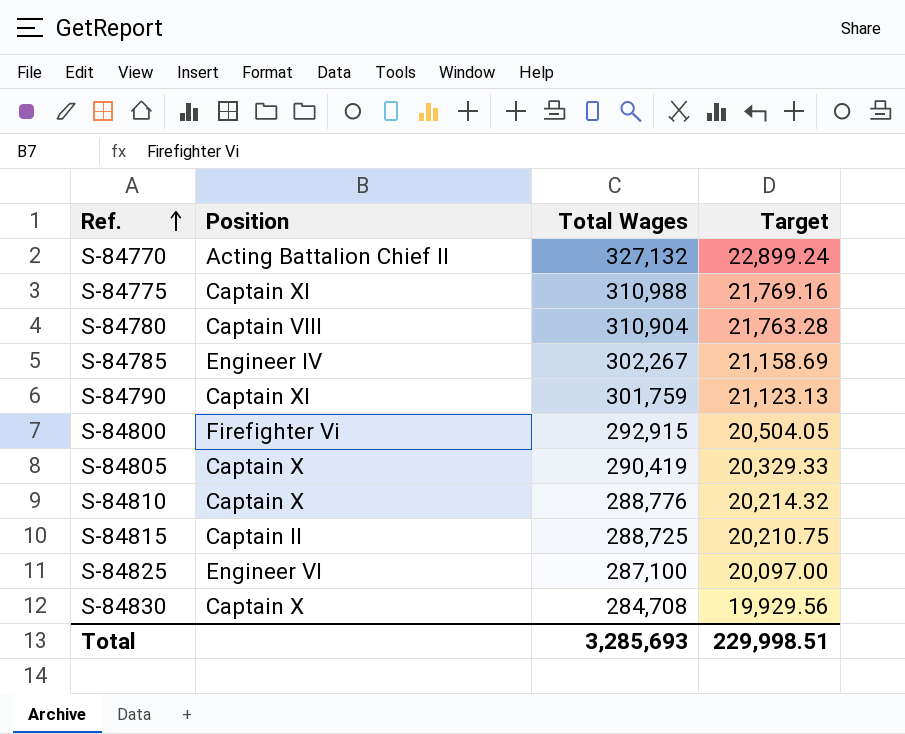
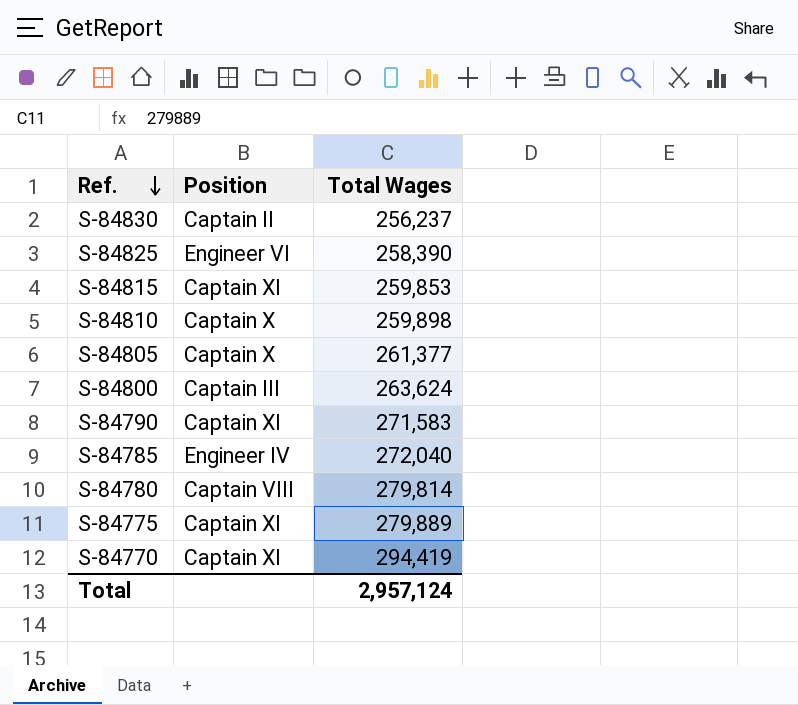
row order: Ref. ascending -> Ref. descending
column Target | formula: [Total Wages] * 0.07 -> none
S-84830 | Position: Captain X -> Captain II
S-84830 | Total Wages: 284,708 -> 256,237
S-84825 | Total Wages: 287,100 -> 258,390
S-84815 | Position: Captain II -> Captain XI
S-84815 | Total Wages: 288,725 -> 259,853
S-84810 | Total Wages: 288,776 -> 259,898
S-84805 | Total Wages: 290,419 -> 261,377
S-84800 | Position: Firefighter Vi -> Captain III
S-84800 | Total Wages: 292,915 -> 263,624
S-84790 | Total Wages: 301,759 -> 271,583
S-84785 | Total Wages: 302,267 -> 272,040
S-84780 | Total Wages: 310,904 -> 279,814
S-84775 | Total Wages: 310,988 -> 279,889
S-84770 | Position: Acting Battalion Chief II -> Captain XI
S-84770 | Total Wages: 327,132 -> 294,419
Total | Total Wages: 3,285,693 -> 2,957,124

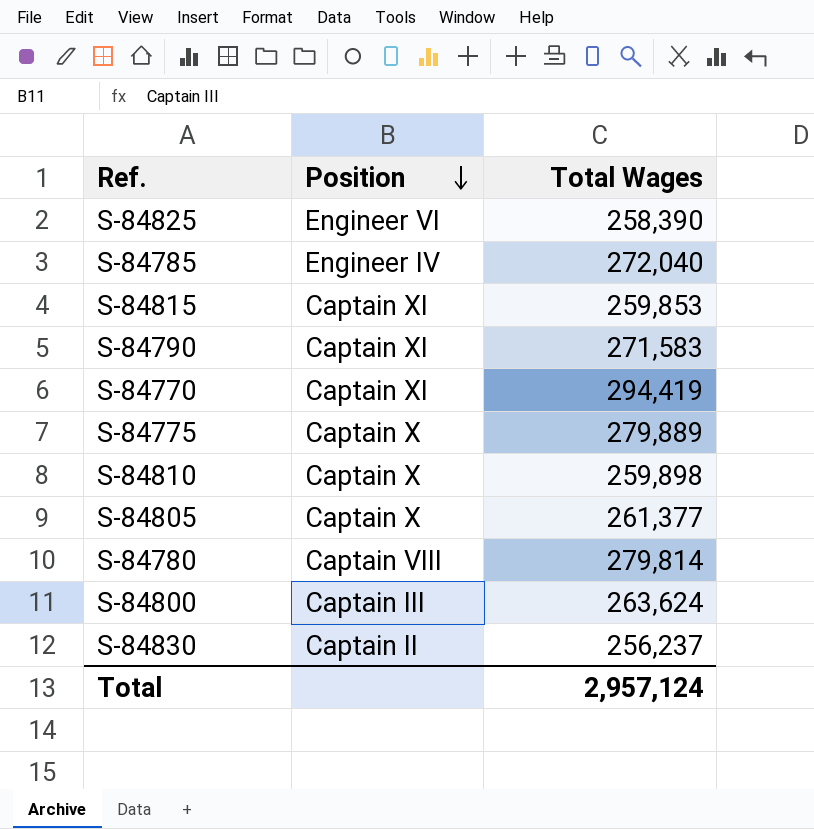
row order: Ref. descending -> Position descending
S-84775 | Position: Captain XI -> Captain X

